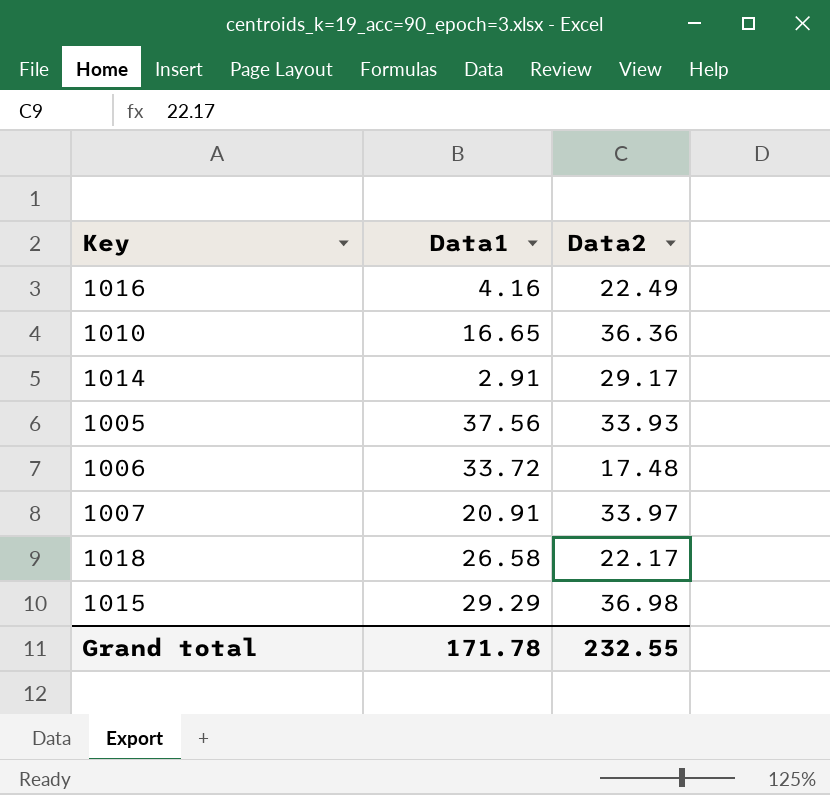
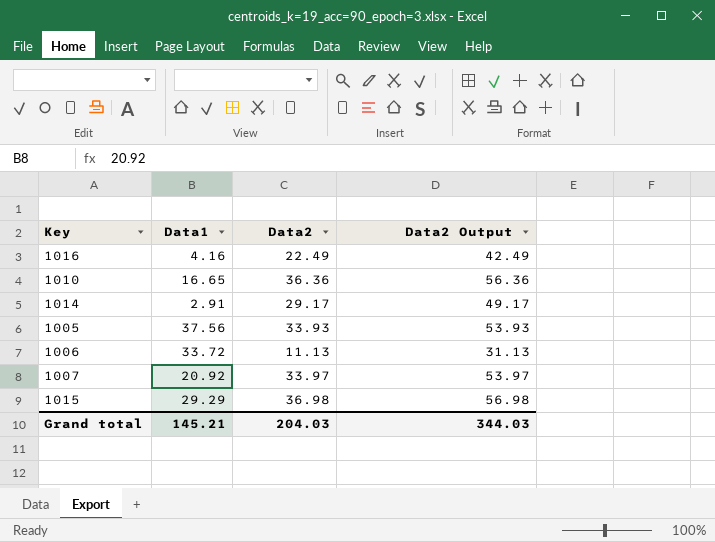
column Data2 Output | formula: none -> [Data2] + 20
row 1018: 26.58 | 22.17 -> none
1006 | Data2: 17.48 -> 11.13
1007 | Data1: 20.91 -> 20.92
Grand total | Data1: 171.78 -> 145.21
Grand total | Data2: 232.55 -> 204.03

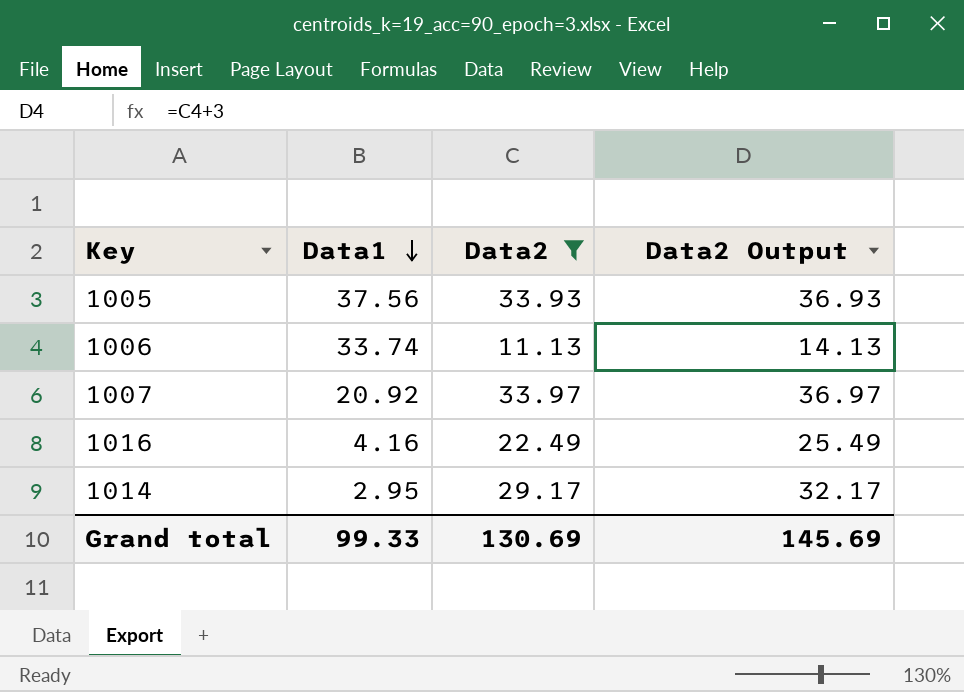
filter: none -> Data2 <= 33.97
row order: none -> Data1 descending
column Data2 Output | formula: [Data2] + 20 -> [Data2] + 3
1006 | Data1: 33.72 -> 33.74
1014 | Data1: 2.91 -> 2.95
Grand total | Data1: 145.21 -> 99.33
Grand total | Data2: 204.03 -> 130.69
Grand total | Data2 Output: 344.03 -> 145.69

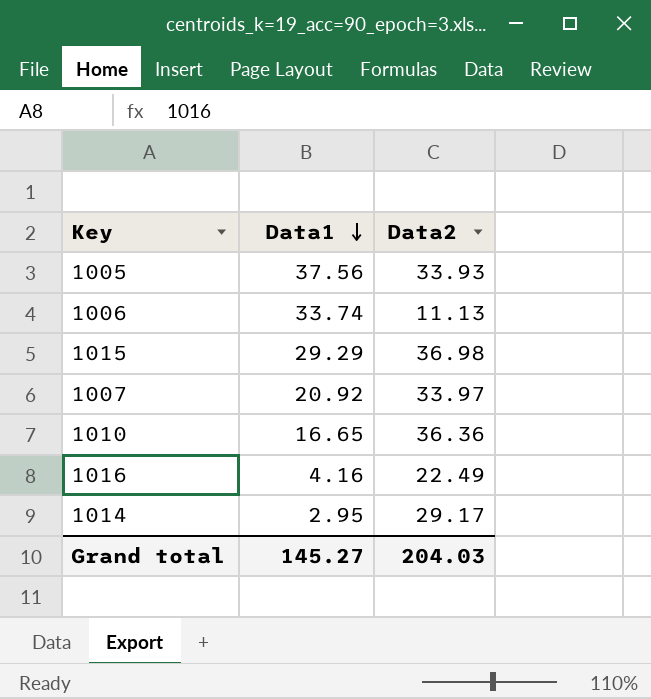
filter: Data2 <= 33.97 -> none
column Data2 Output | formula: [Data2] + 3 -> none
Grand total | Data1: 99.33 -> 145.27
Grand total | Data2: 130.69 -> 204.03

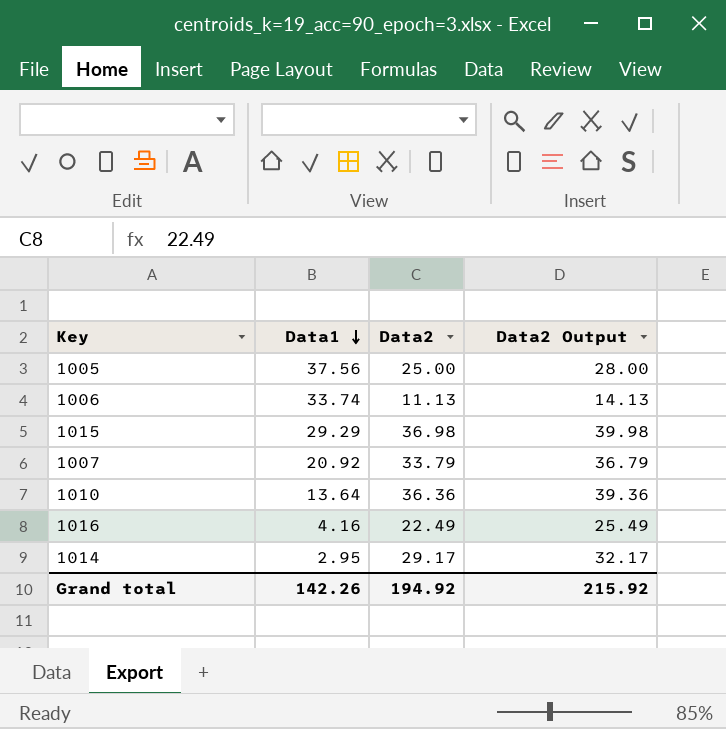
column Data2 Output | formula: none -> [Data2] + 3
1005 | Data2: 33.93 -> 25.00
1007 | Data2: 33.97 -> 33.79
1010 | Data1: 16.65 -> 13.64
Grand total | Data1: 145.27 -> 142.26
Grand total | Data2: 204.03 -> 194.92

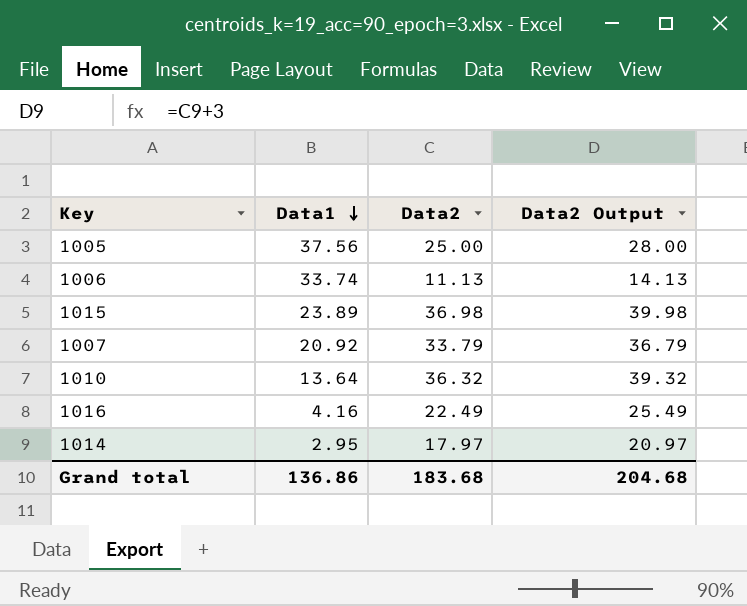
1015 | Data1: 29.29 -> 23.89
1010 | Data2: 36.36 -> 36.32
1010 | Data2 Output: 39.36 -> 39.32
1014 | Data2: 29.17 -> 17.97
1014 | Data2 Output: 32.17 -> 20.97
Grand total | Data1: 142.26 -> 136.86
Grand total | Data2: 194.92 -> 183.68
Grand total | Data2 Output: 215.92 -> 204.68

